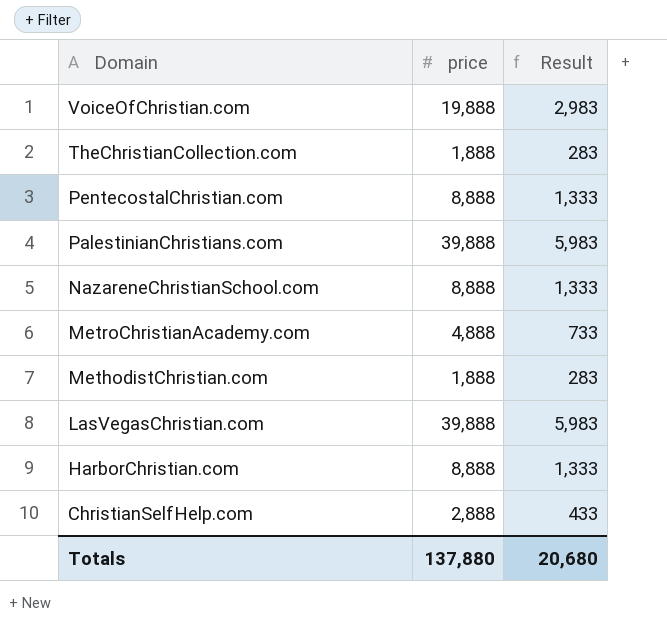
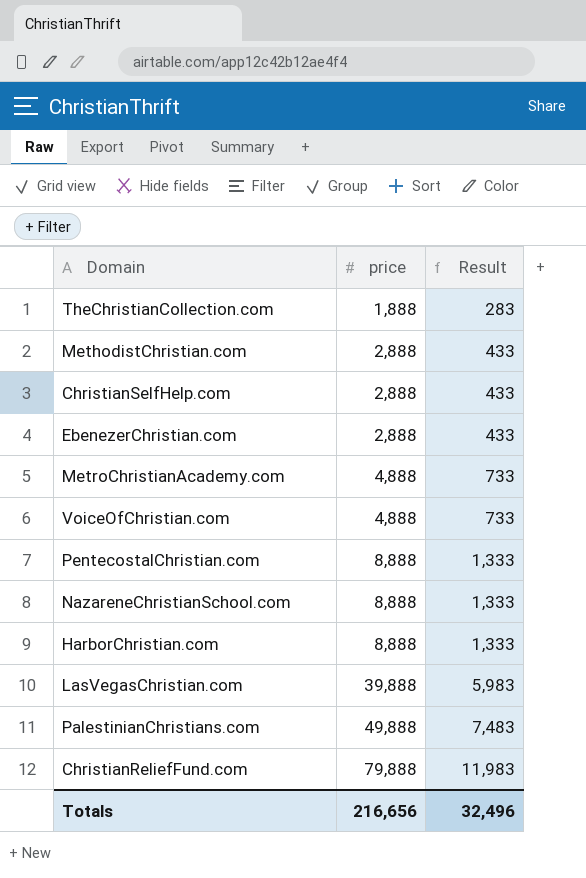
row order: Domain descending -> price ascending
MethodistChristian.com | price: 1,888 -> 2,888
MethodistChristian.com | Result: 283 -> 433
row EbenezerChristian.com: none -> 2,888 | 433
VoiceOfChristian.com | price: 19,888 -> 4,888
VoiceOfChristian.com | Result: 2,983 -> 733
PalestinianChristians.com | price: 39,888 -> 49,888
PalestinianChristians.com | Result: 5,983 -> 7,483
row ChristianReliefFund.com: none -> 79,888 | 11,983
Totals | price: 137,880 -> 216,656
Totals | Result: 20,680 -> 32,496

